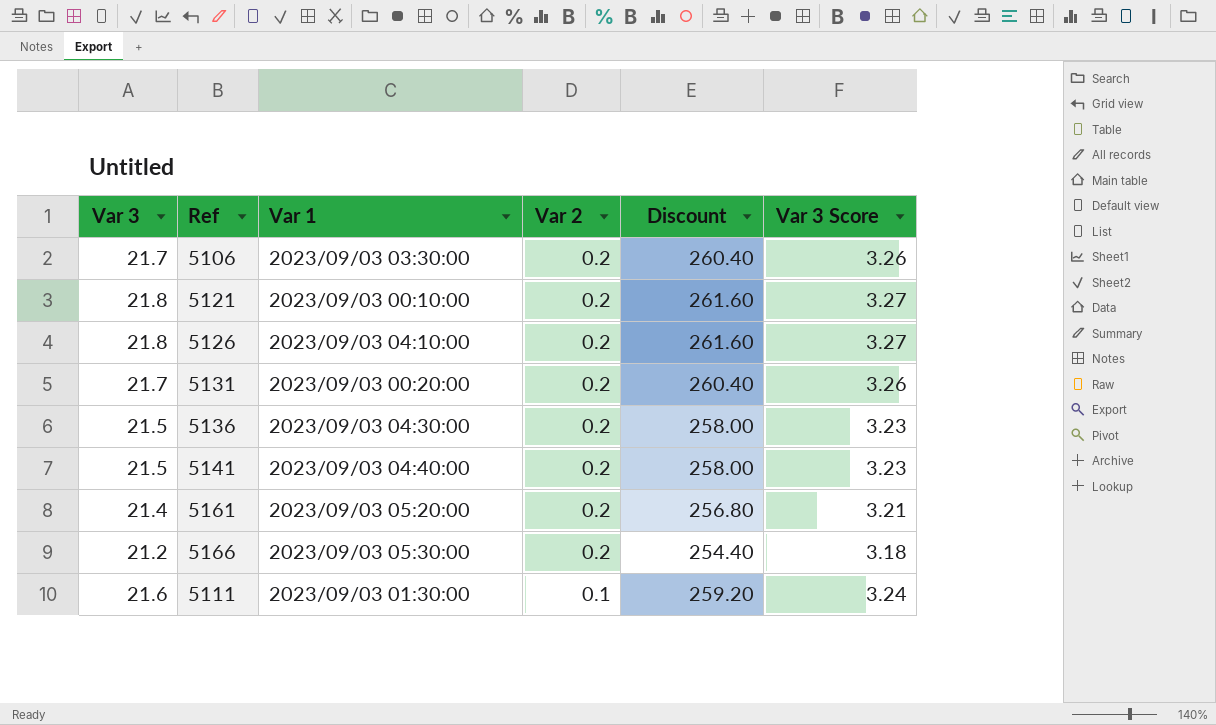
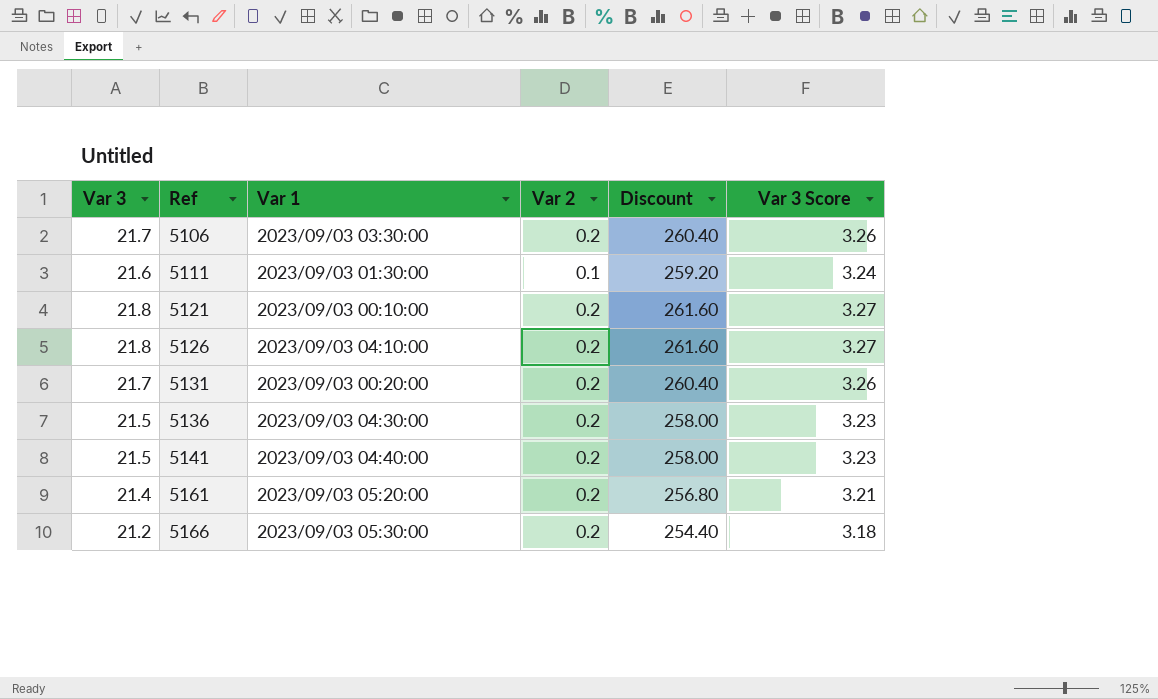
row order: Var 2 descending -> Ref ascending

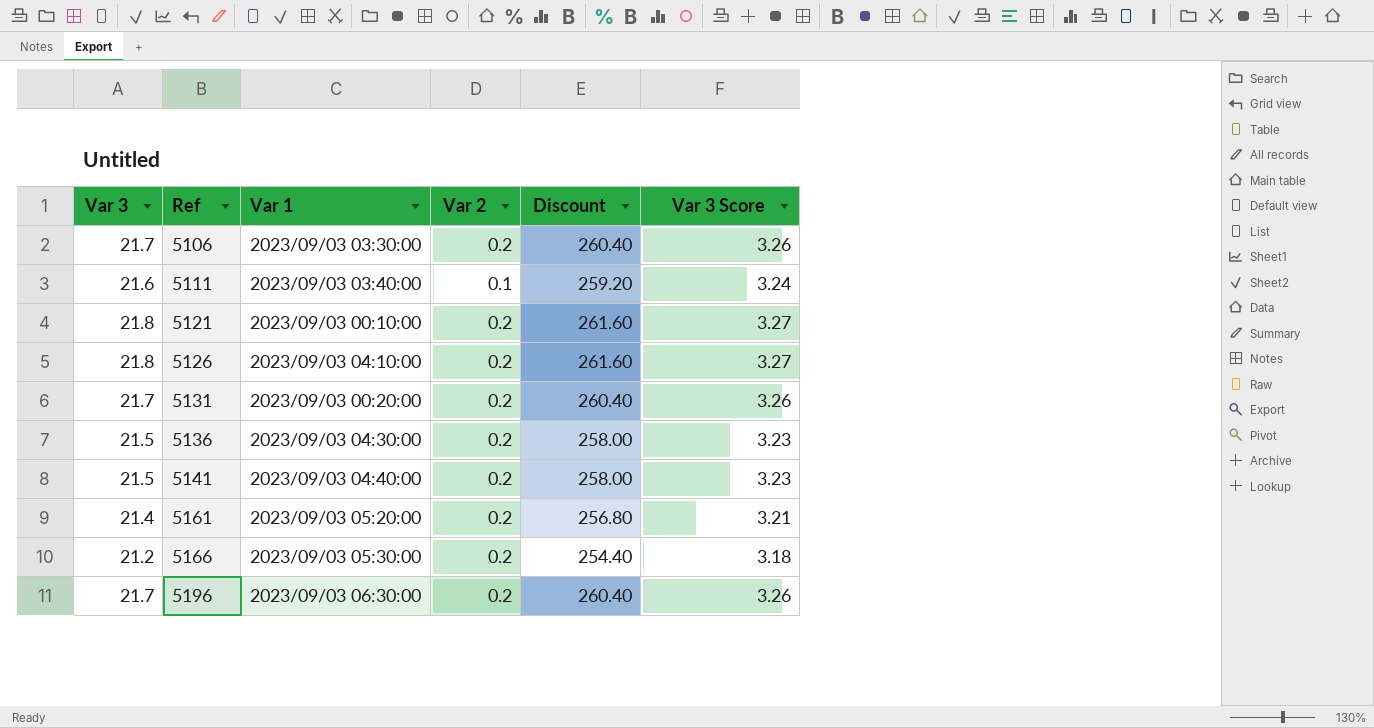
5111 | Var 1: 2023/09/03 01:30:00 -> 2023/09/03 03:40:00
row 5196: none -> 21.7 | 2023/09/03 06:30:00 | 0.2 | 260.40 | 3.26

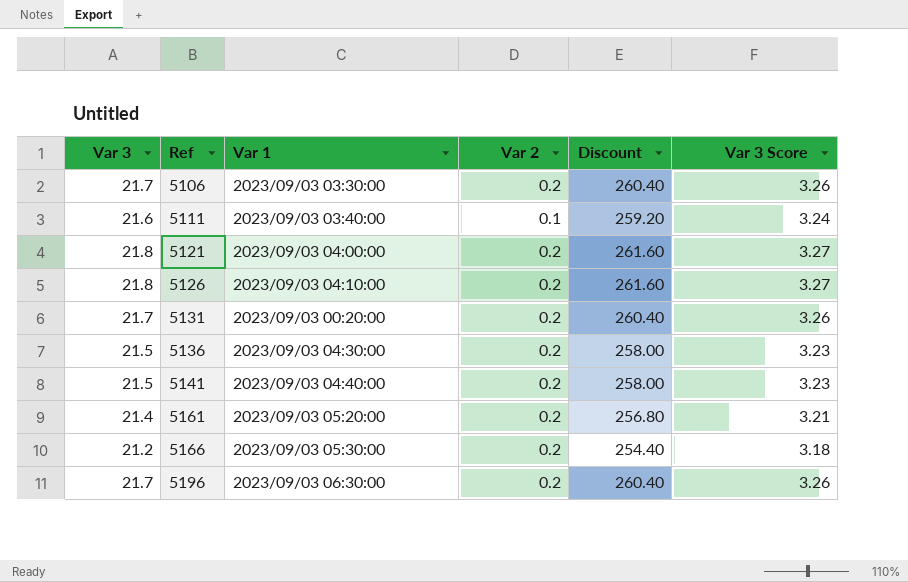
5121 | Var 1: 2023/09/03 00:10:00 -> 2023/09/03 04:00:00

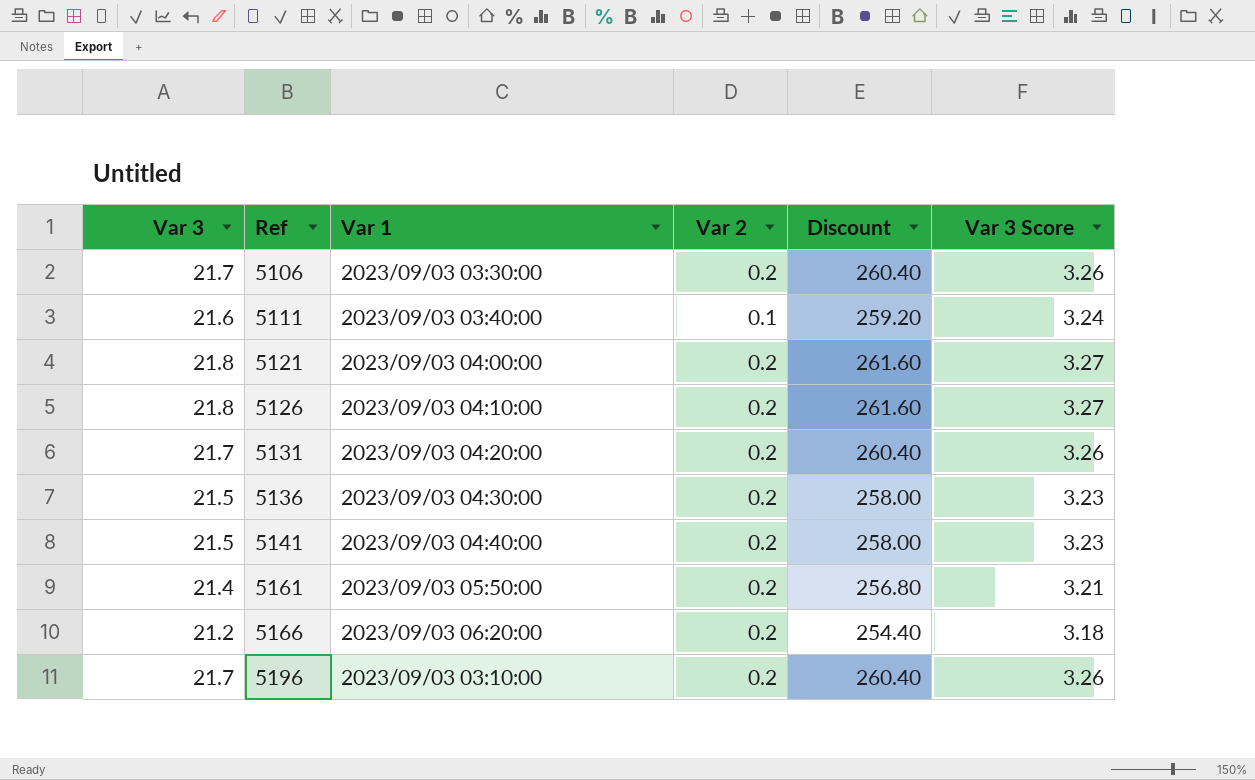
5131 | Var 1: 2023/09/03 00:20:00 -> 2023/09/03 04:20:00
5161 | Var 1: 2023/09/03 05:20:00 -> 2023/09/03 05:50:00
5166 | Var 1: 2023/09/03 05:30:00 -> 2023/09/03 06:20:00
5196 | Var 1: 2023/09/03 06:30:00 -> 2023/09/03 03:10:00

